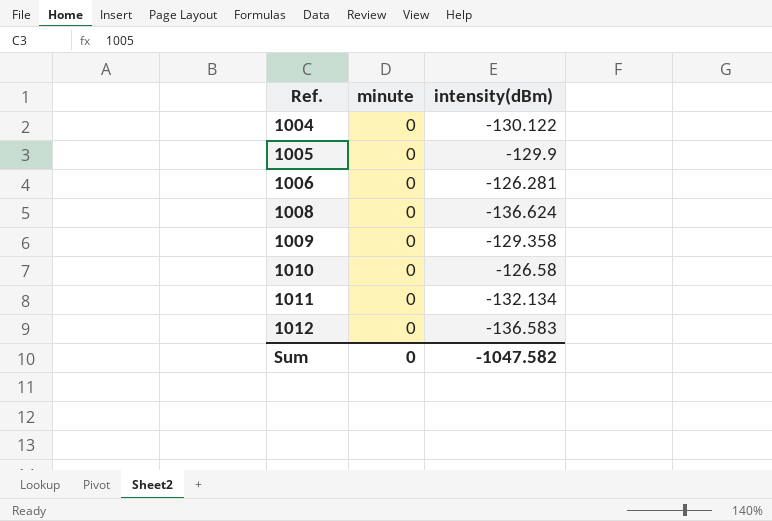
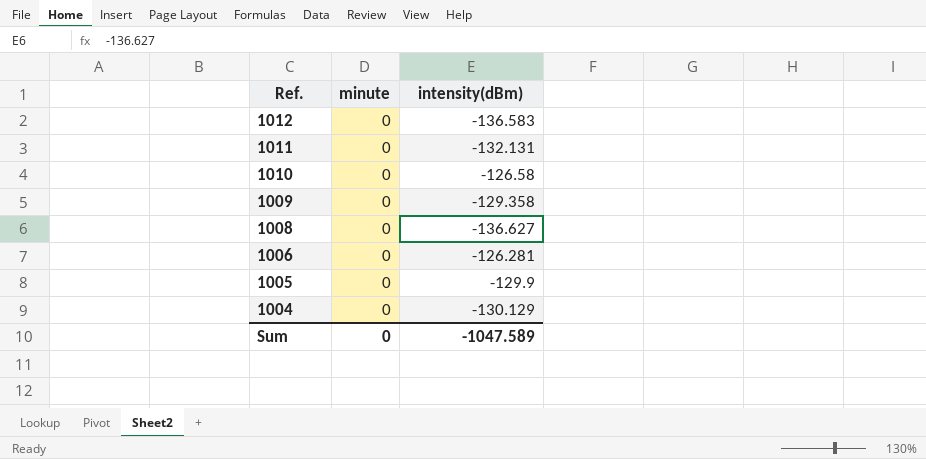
row order: Ref. ascending -> Ref. descending
1011 | intensity(dBm): -132.134 -> -132.131
1008 | intensity(dBm): -136.624 -> -136.627
1004 | intensity(dBm): -130.122 -> -130.129
Sum | intensity(dBm): -1047.582 -> -1047.589

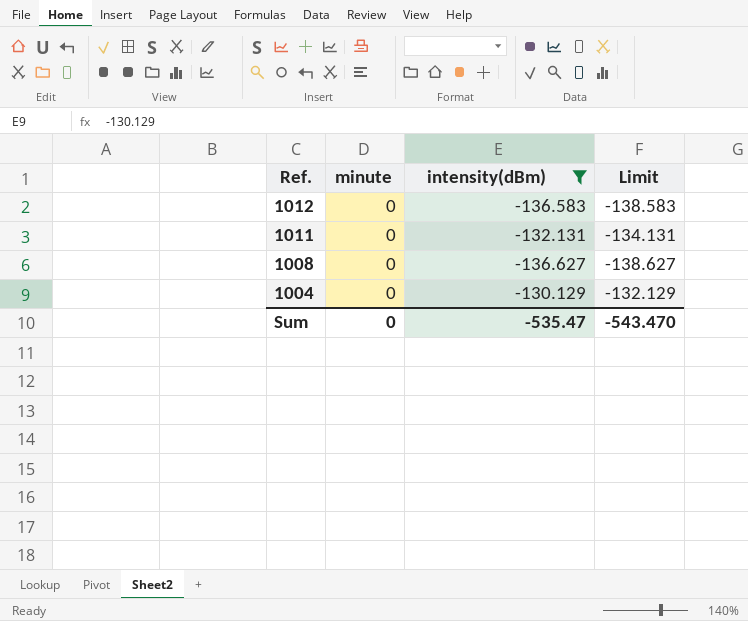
filter: none -> intensity(dBm) <= -130.129
column Limit | formula: none -> [intensity(dBm)] - 2
Sum | intensity(dBm): -1047.589 -> -535.47

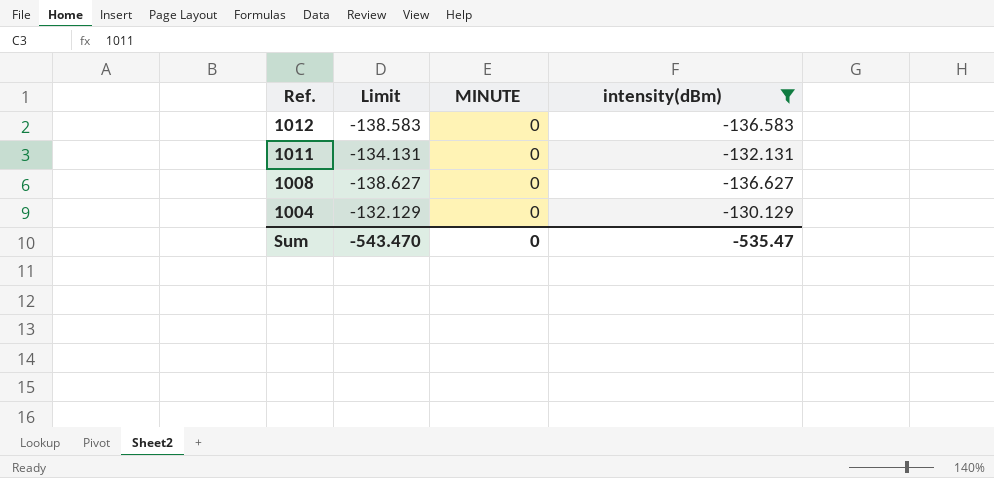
column Limit | position: 4 -> 2
column name: minute -> MINUTE

